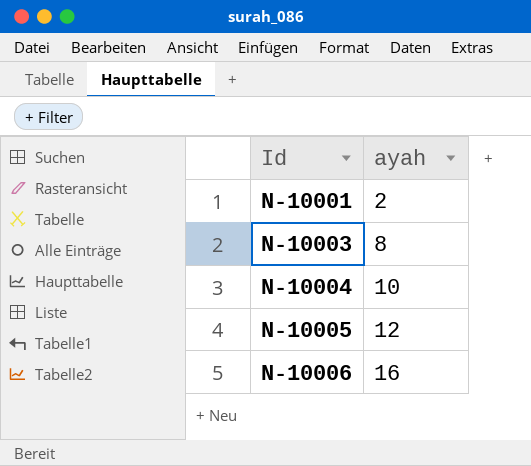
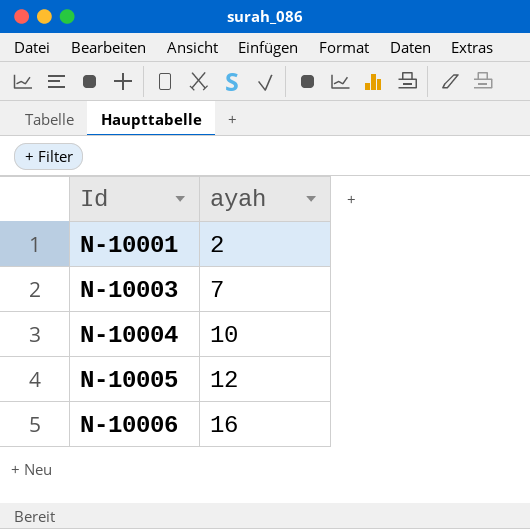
N-10003 | ayah: 8 -> 7

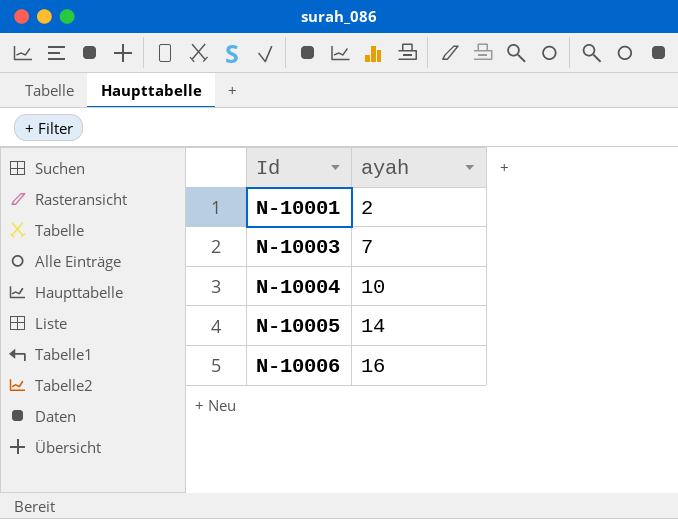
N-10005 | ayah: 12 -> 14

